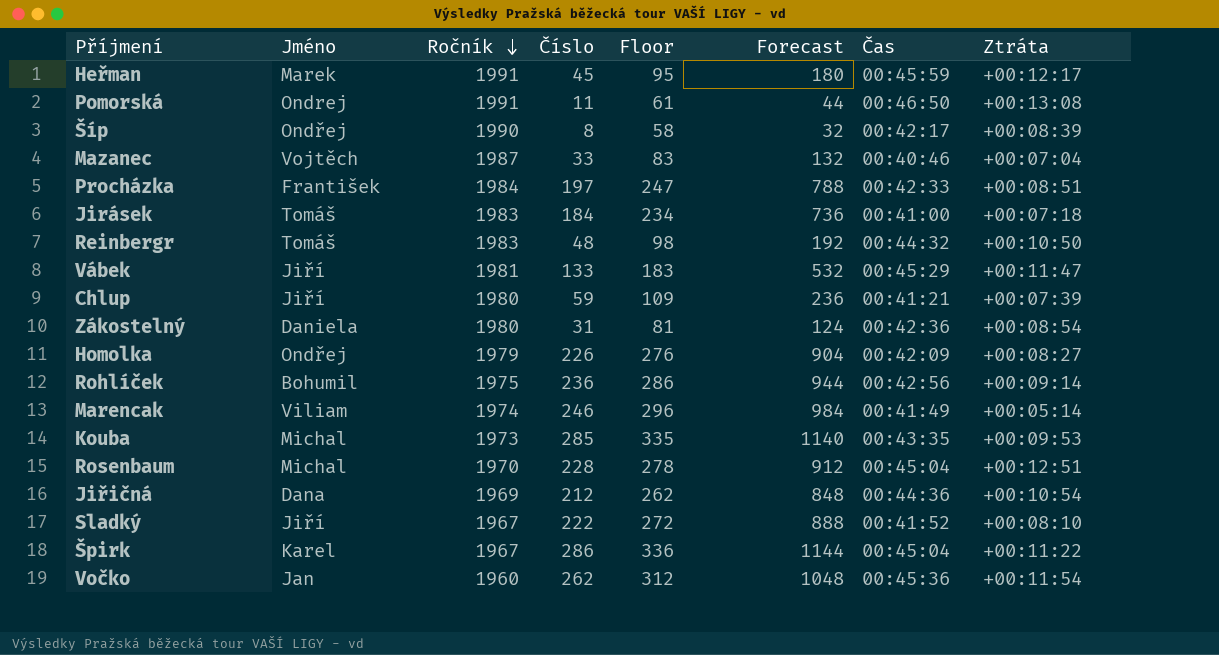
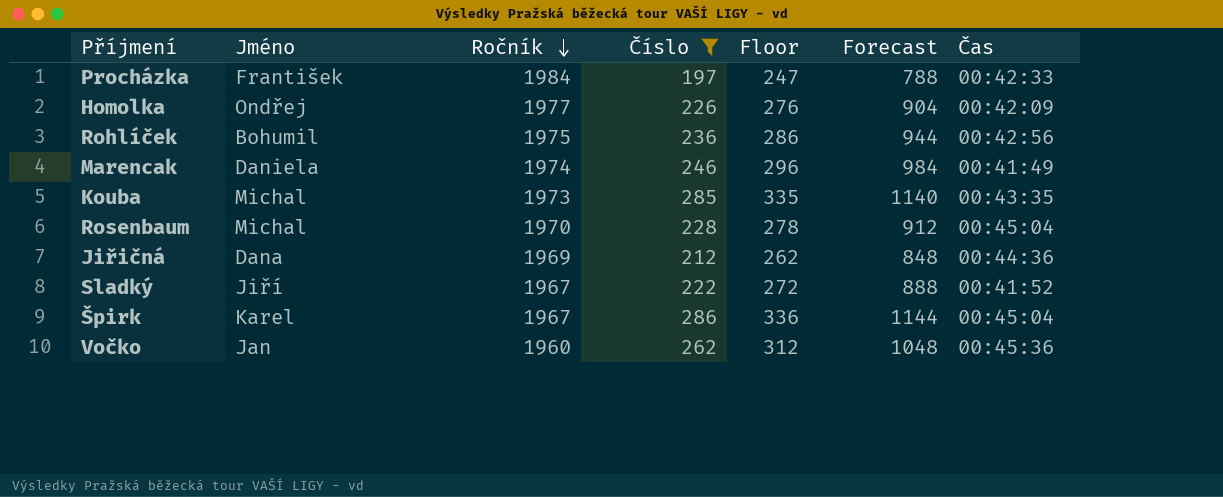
filter: none -> Číslo >= 197
column Ztráta | position: 8 -> none
Homolka | Ročník: 1979 -> 1977
Marencak | Jméno: Viliam -> Daniela

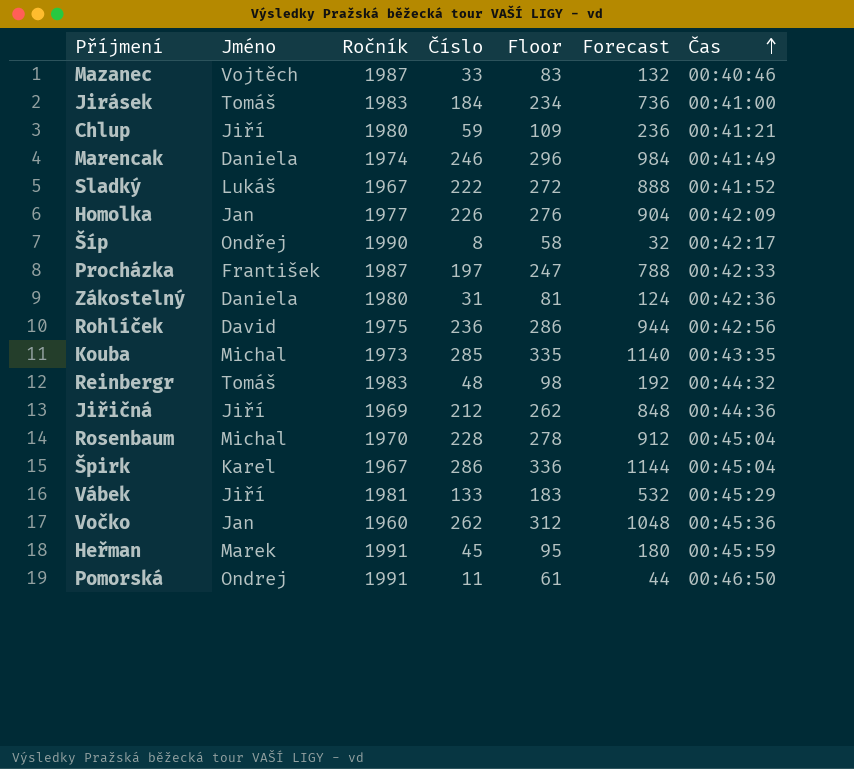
filter: Číslo >= 197 -> none
row order: Ročník descending -> Čas ascending
Sladký | Jméno: Jiří -> Lukáš
Homolka | Jméno: Ondřej -> Jan
Procházka | Ročník: 1984 -> 1987
Rohlíček | Jméno: Bohumil -> David
Jiřičná | Jméno: Dana -> Jiří

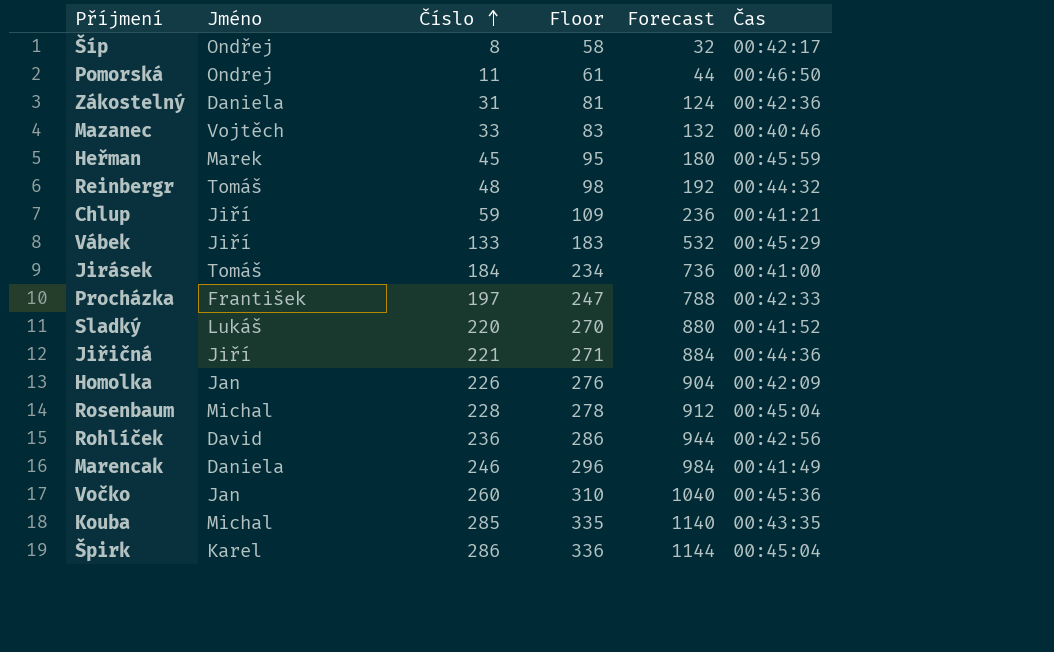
row order: Čas ascending -> Číslo ascending
column Ročník | position: 3 -> none
Sladký | Číslo: 222 -> 220
Sladký | Floor: 272 -> 270
Sladký | Forecast: 888 -> 880
Jiřičná | Číslo: 212 -> 221
Jiřičná | Floor: 262 -> 271
Jiřičná | Forecast: 848 -> 884
Vočko | Číslo: 262 -> 260
Vočko | Floor: 312 -> 310
Vočko | Forecast: 1048 -> 1040

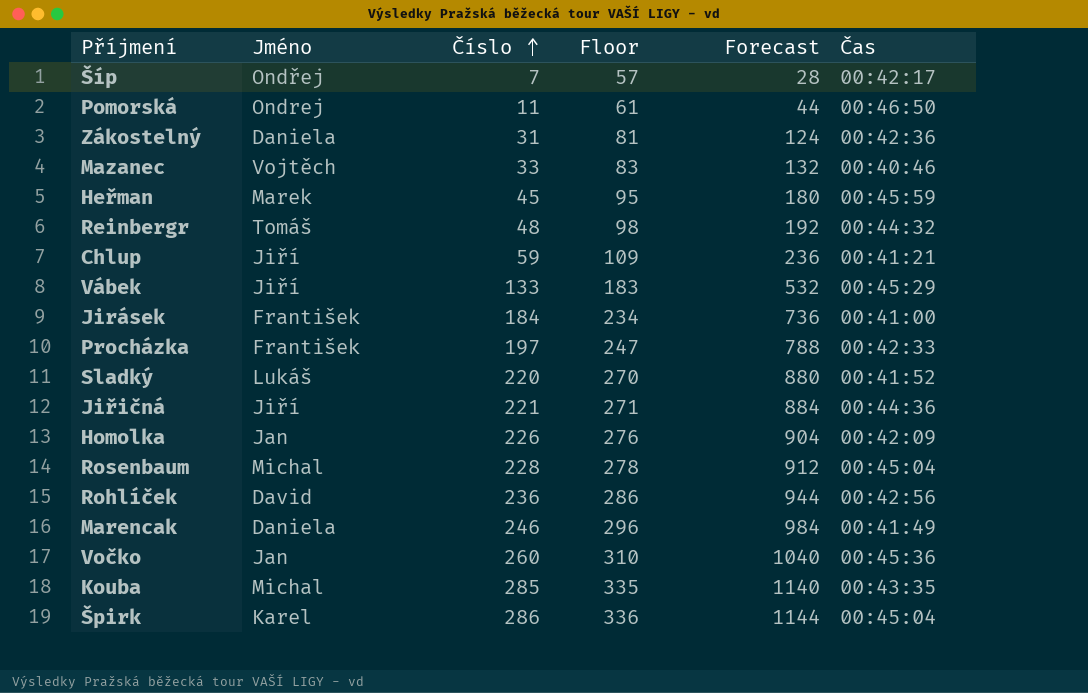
Šíp | Číslo: 8 -> 7
Šíp | Floor: 58 -> 57
Šíp | Forecast: 32 -> 28
Jirásek | Jméno: Tomáš -> František

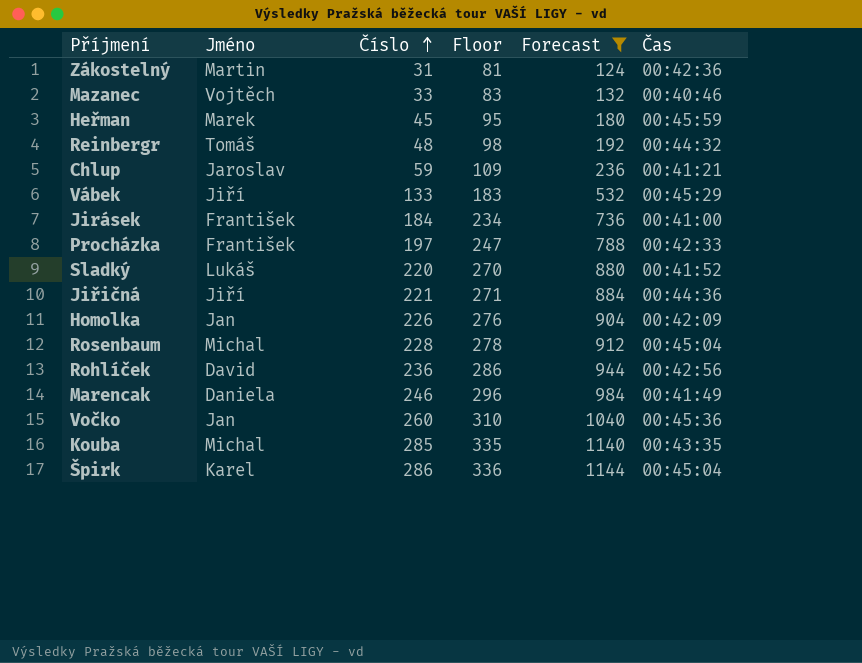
filter: none -> Forecast >= 124
Zákostelný | Jméno: Daniela -> Martin
Chlup | Jméno: Jiří -> Jaroslav

